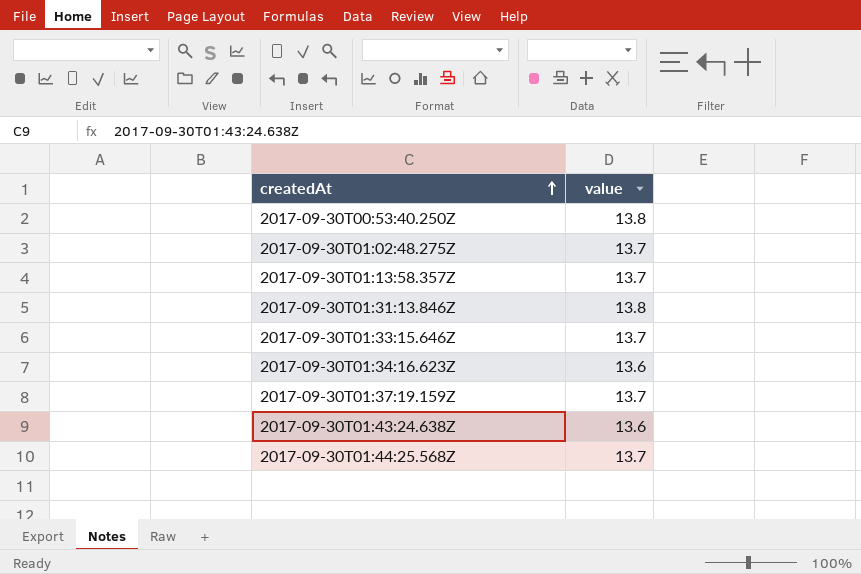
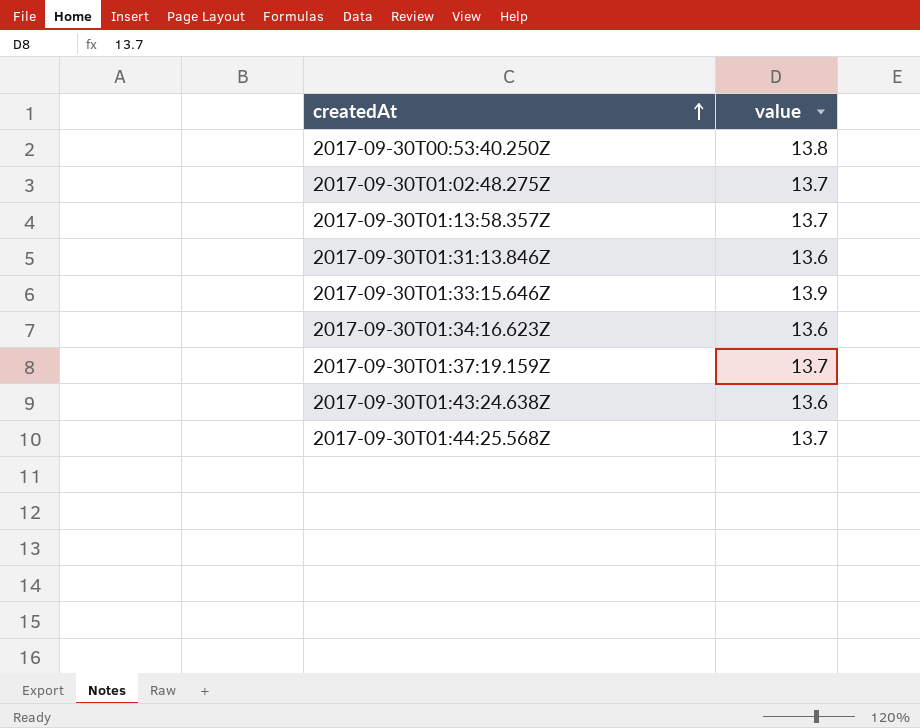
2017-09-30T01:31:13.846Z | value: 13.8 -> 13.6
2017-09-30T01:33:15.646Z | value: 13.7 -> 13.9

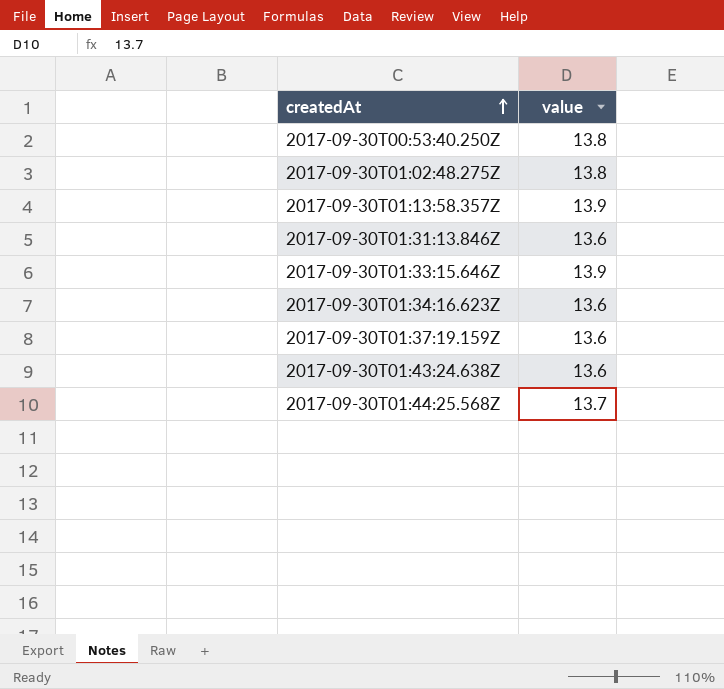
2017-09-30T01:02:48.275Z | value: 13.7 -> 13.8
2017-09-30T01:13:58.357Z | value: 13.7 -> 13.9
2017-09-30T01:37:19.159Z | value: 13.7 -> 13.6

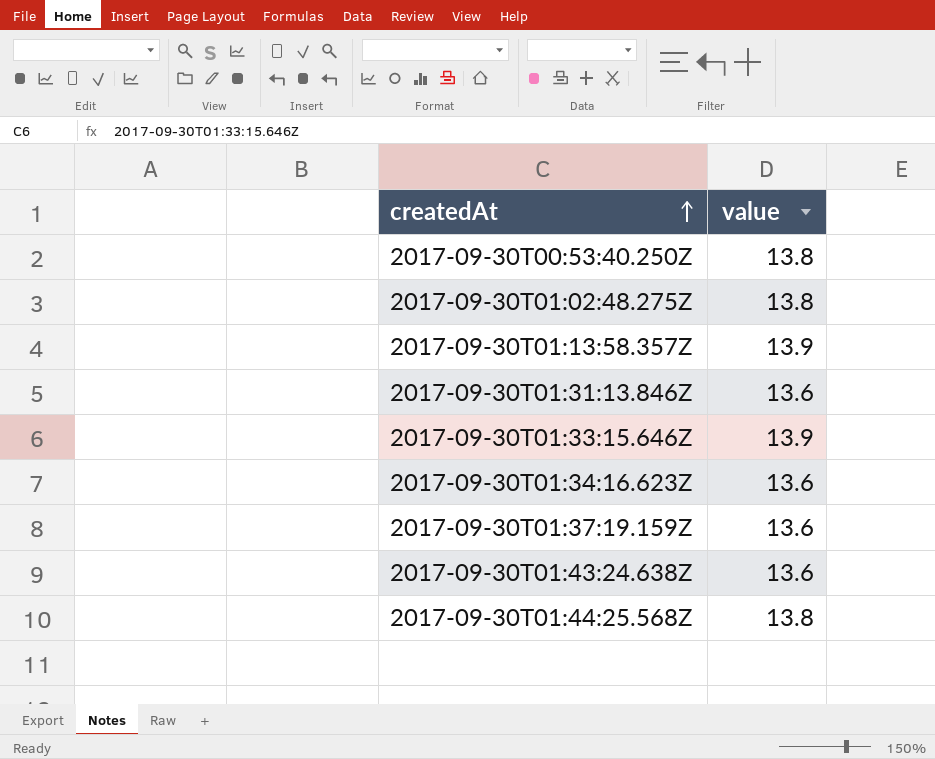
2017-09-30T01:44:25.568Z | value: 13.7 -> 13.8

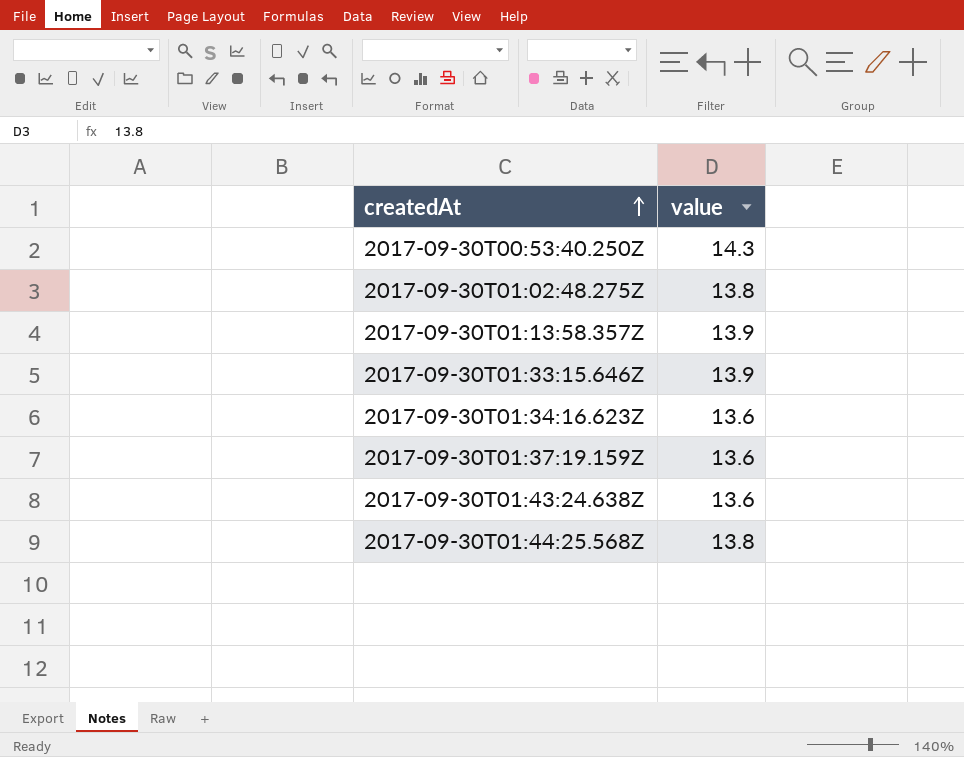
row 2017-09-30T01:31:13.846Z: 13.6 -> none
2017-09-30T00:53:40.250Z | value: 13.8 -> 14.3

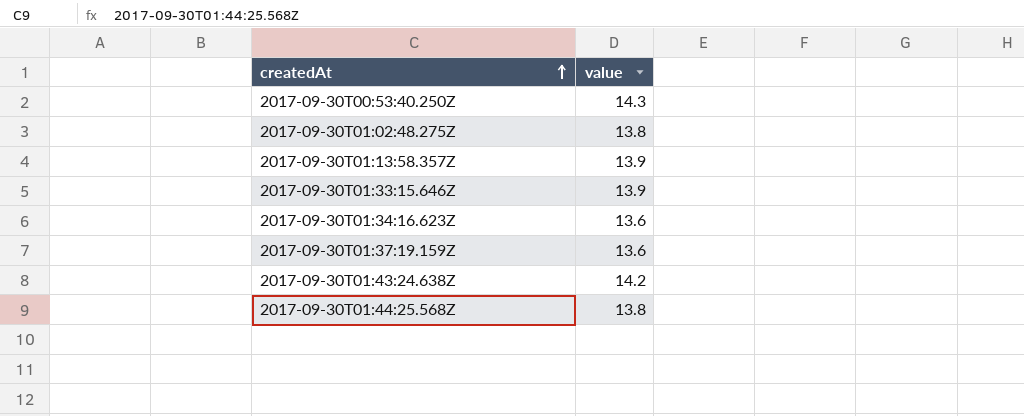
2017-09-30T01:43:24.638Z | value: 13.6 -> 14.2

